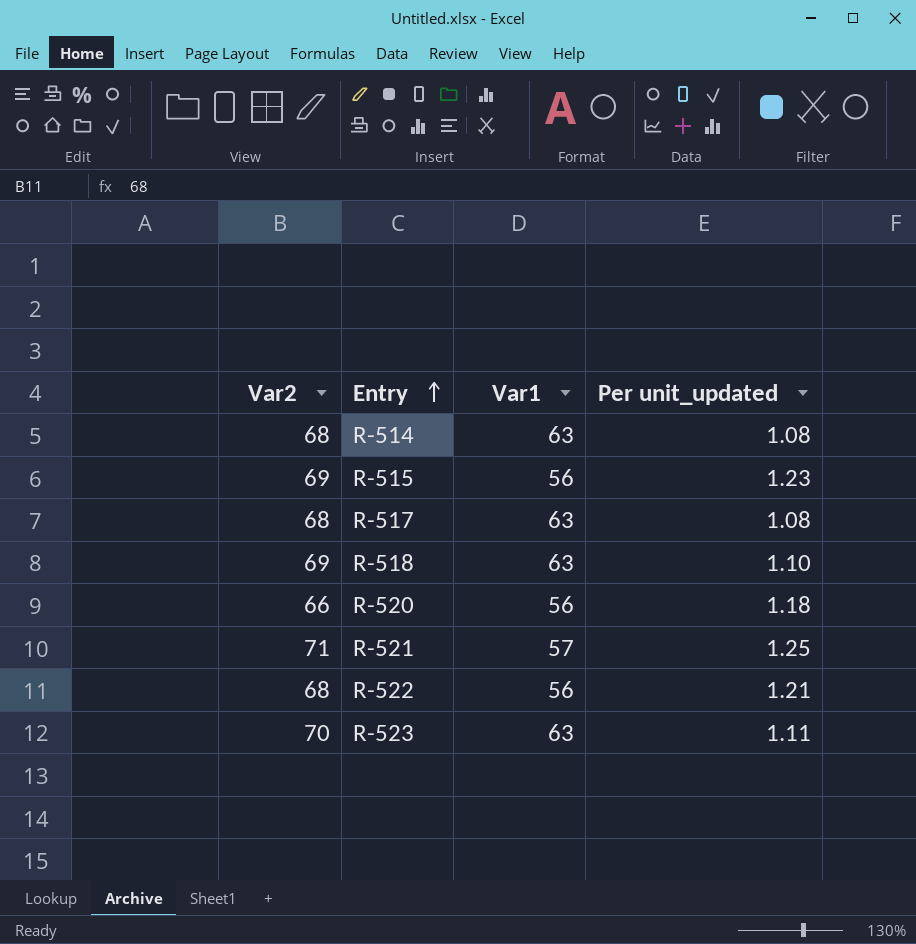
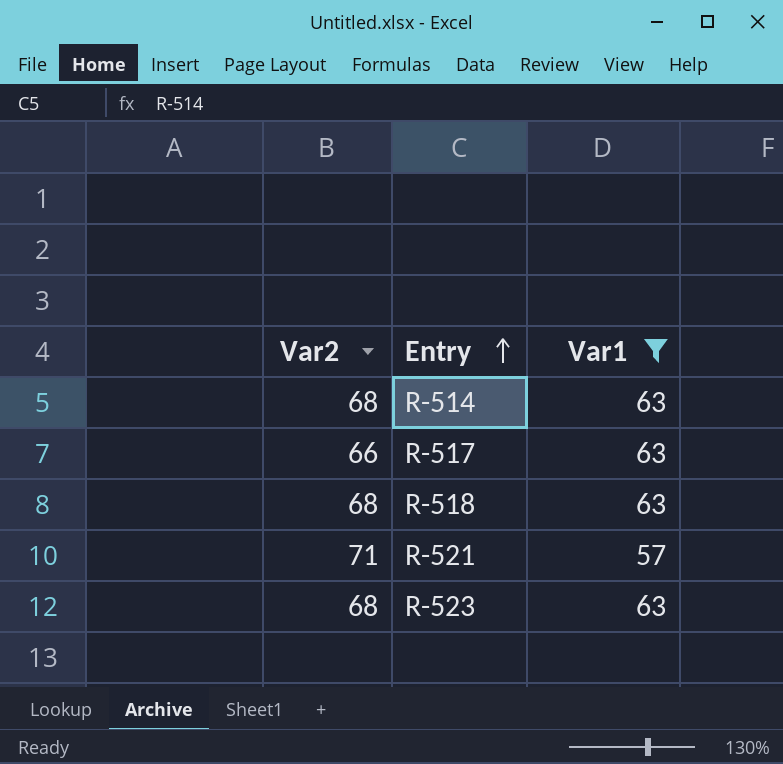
filter: none -> Var1 != 56
column Per unit_updated | formula: [Var2] / [Var1] -> none
R-517 | Var2: 68 -> 66
R-518 | Var2: 69 -> 68
R-523 | Var2: 70 -> 68

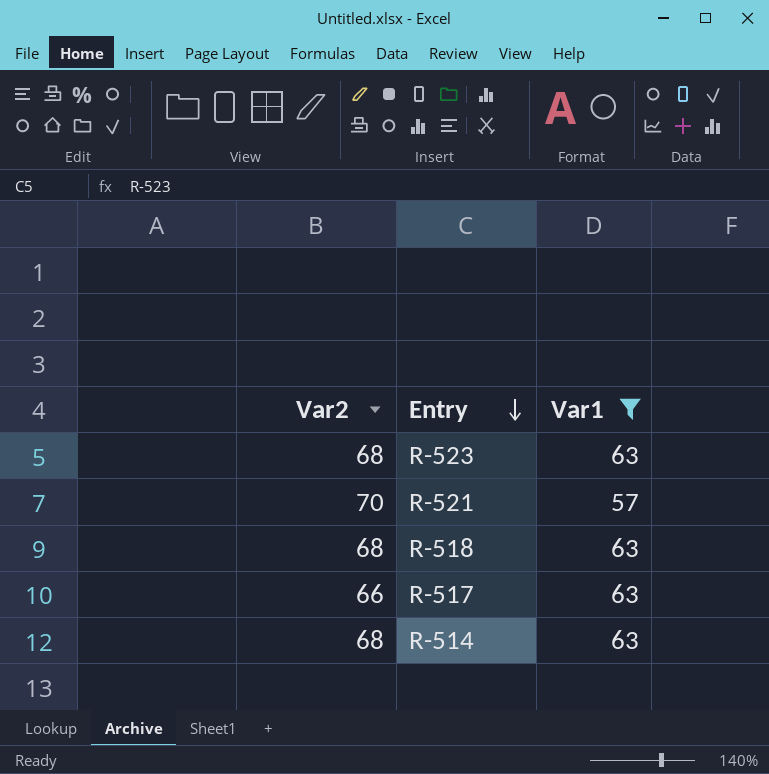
row order: Entry ascending -> Entry descending
R-521 | Var2: 71 -> 70

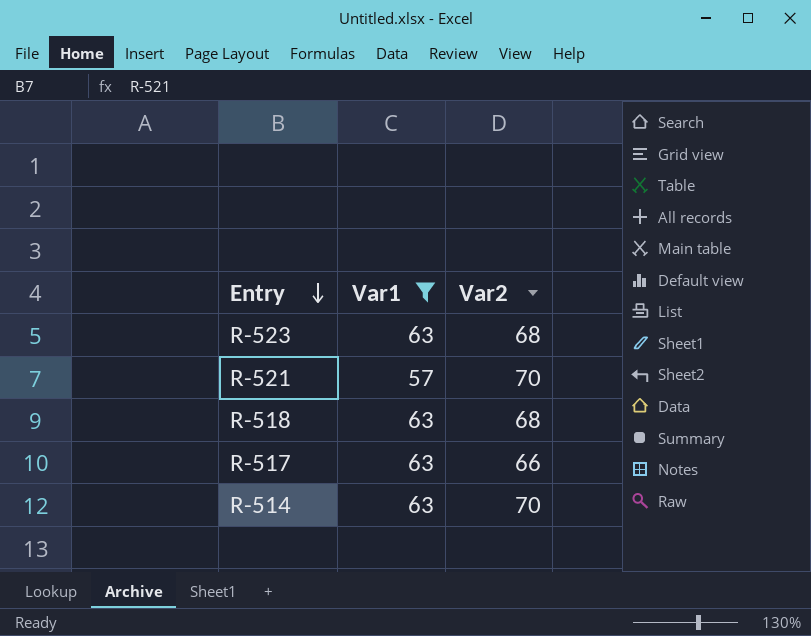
column Var2 | position: 1 -> 3
R-514 | Var2: 68 -> 70

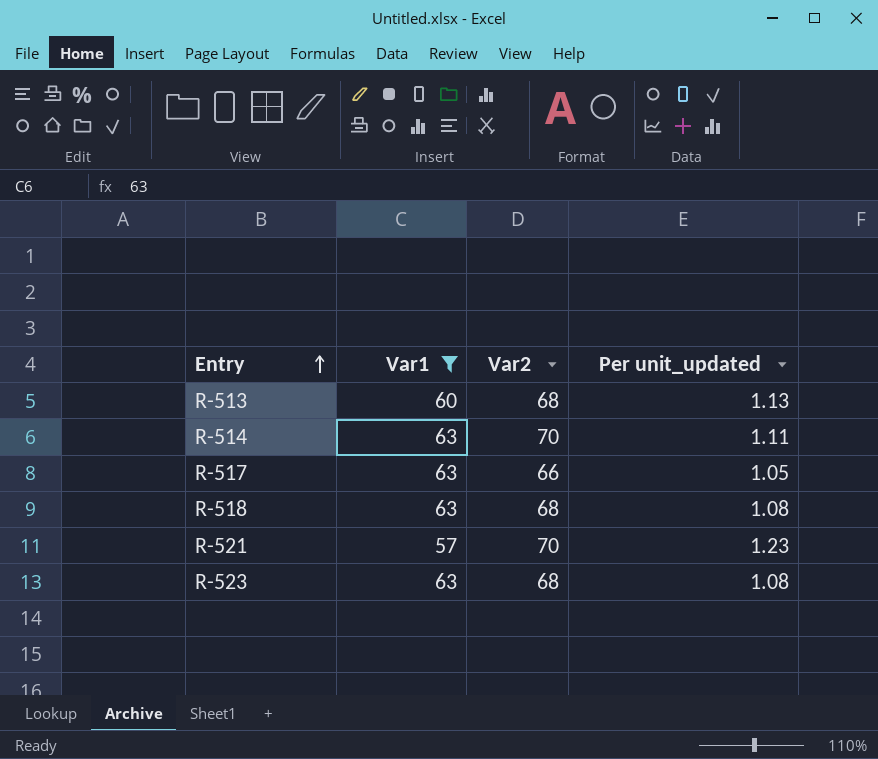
row order: Entry descending -> Entry ascending
column Per unit_updated | formula: none -> [Var2] / [Var1]
row R-513: none -> 60 | 68 | 1.13

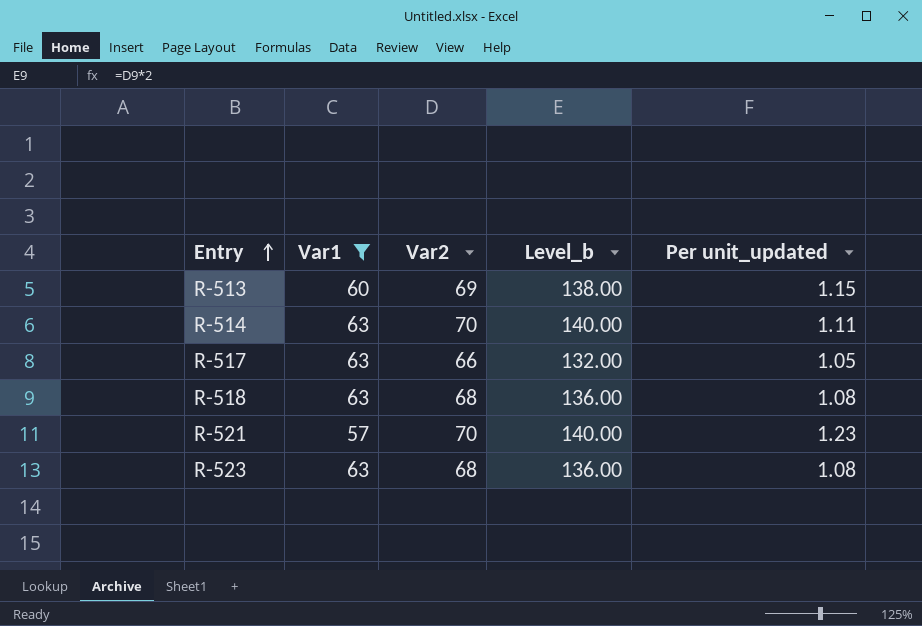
column Level_b | formula: none -> [Var2] * 2
R-513 | Var2: 68 -> 69
R-513 | Per unit_updated: 1.13 -> 1.15

